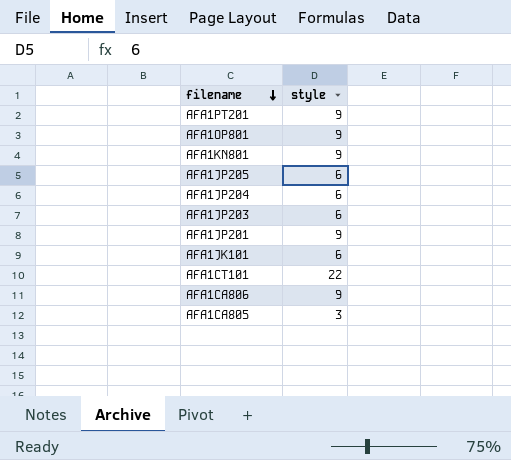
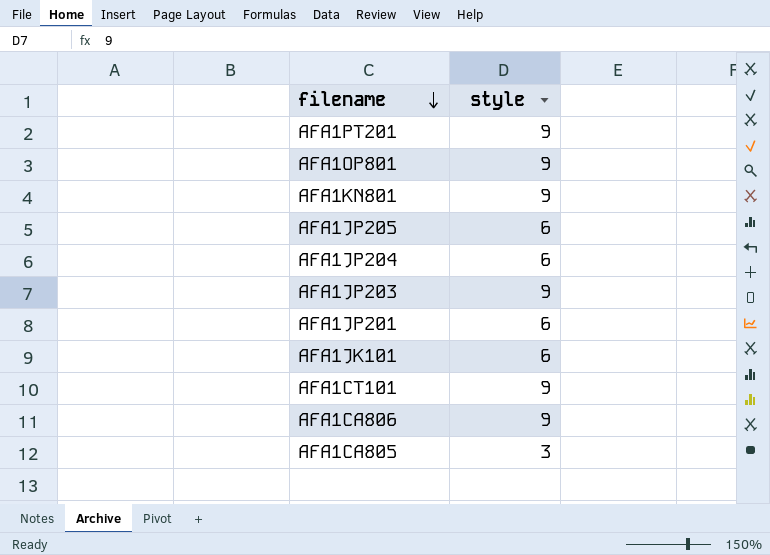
AFA1JP203 | style: 6 -> 9
AFA1JP201 | style: 9 -> 6
AFA1CT101 | style: 22 -> 9

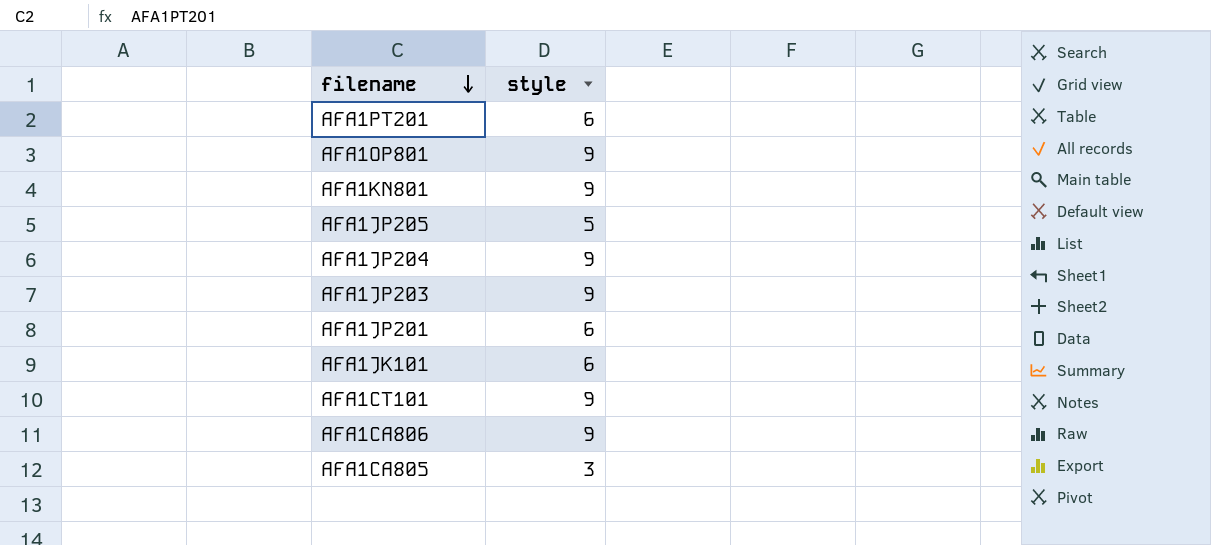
AFA1PT201 | style: 9 -> 6
AFA1JP205 | style: 6 -> 5
AFA1JP204 | style: 6 -> 9

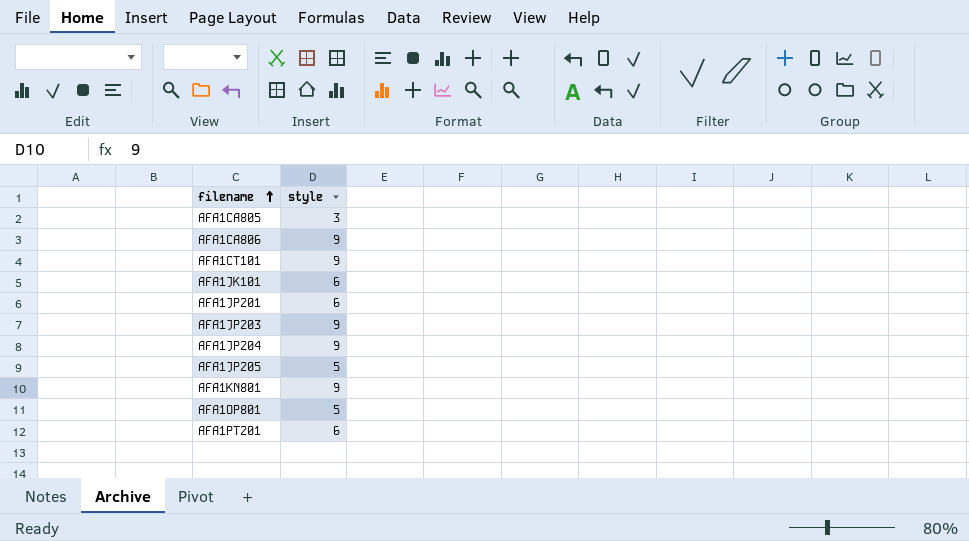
row order: filename descending -> filename ascending
AFA1OP801 | style: 9 -> 5

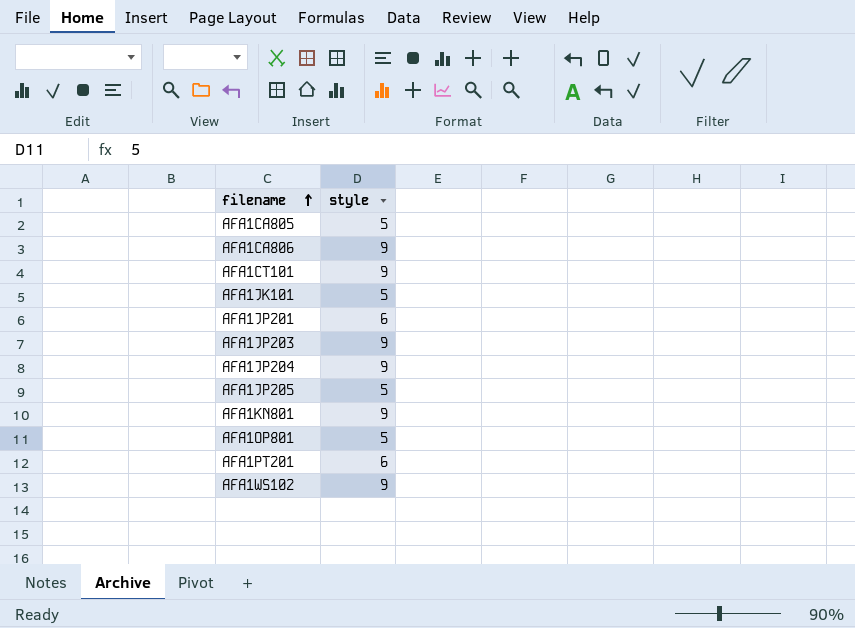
AFA1CA805 | style: 3 -> 5
AFA1JK101 | style: 6 -> 5
row AFA1WS102: none -> 9

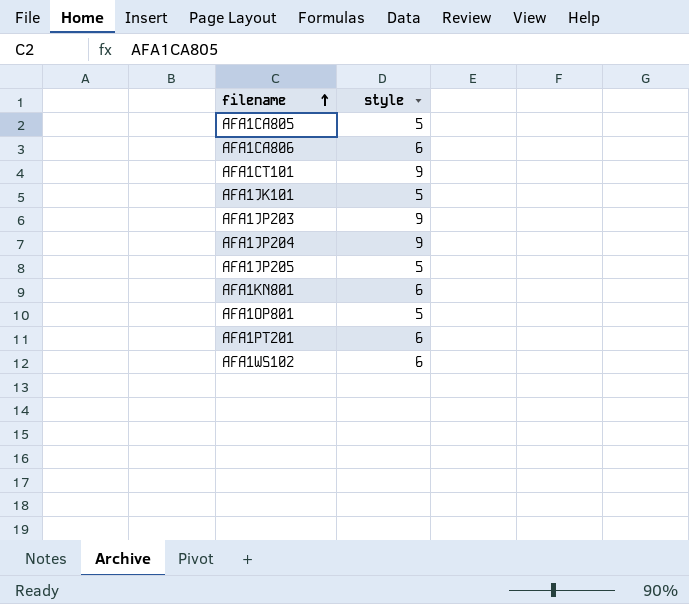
row AFA1JP201: 6 -> none
AFA1CA806 | style: 9 -> 6
AFA1KN801 | style: 9 -> 6
AFA1WS102 | style: 9 -> 6

